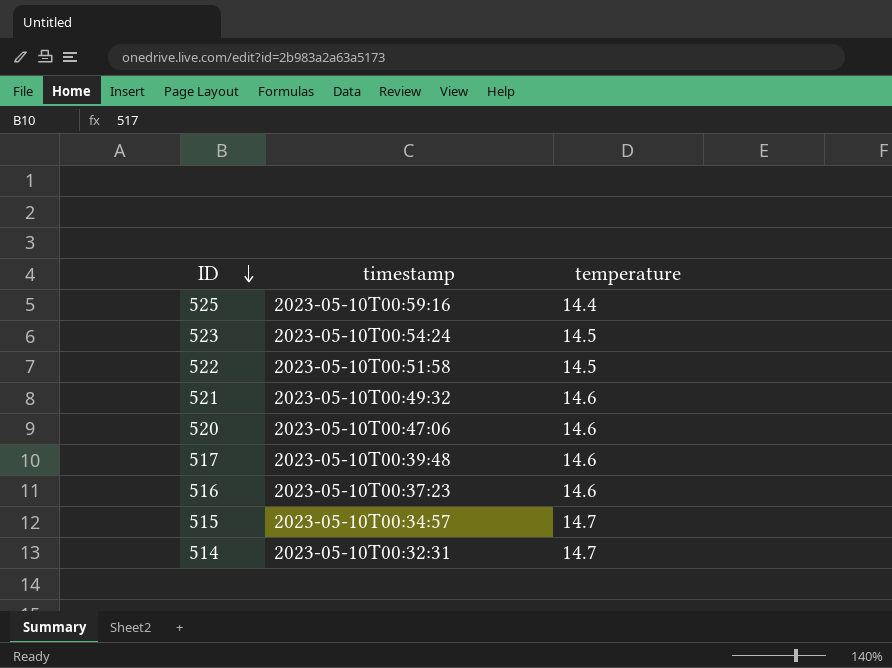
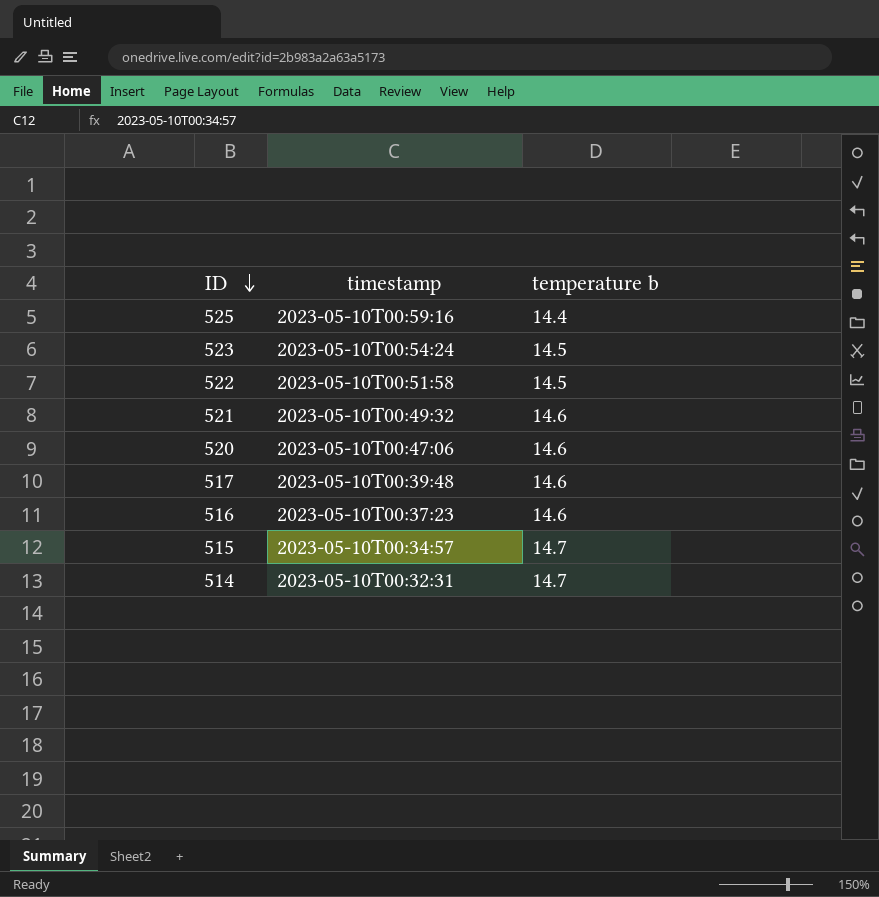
column name: temperature -> temperature b

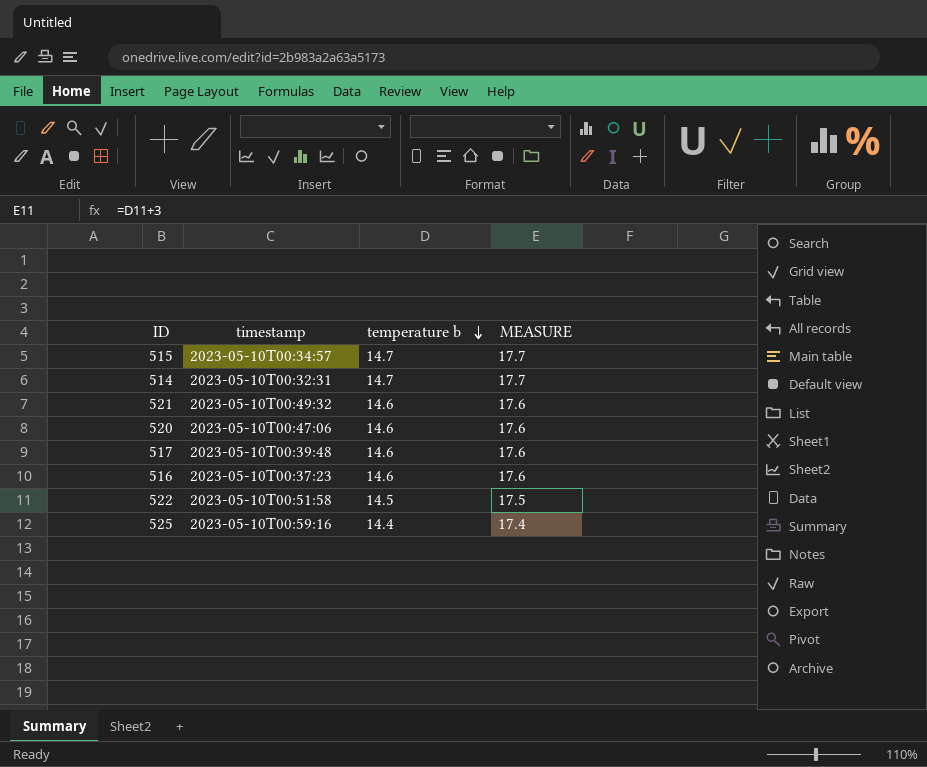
row order: ID descending -> temperature b descending
column MEASURE | formula: none -> [temperature b] + 3
row 523: 2023-05-10T00:54:24 | 14.5 -> none

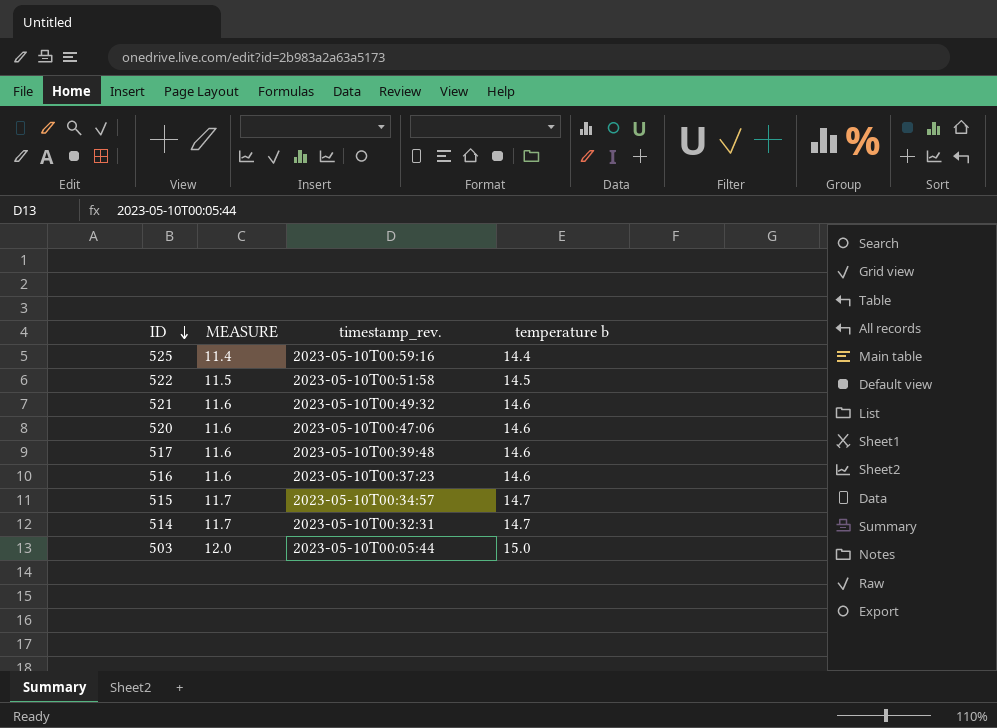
row order: temperature b descending -> ID descending
column MEASURE | formula: [temperature b] + 3 -> [temperature b] - 3
column MEASURE | position: 4 -> 2
column name: timestamp -> timestamp_rev.
row 503: none -> 12.0 | 2023-05-10T00:05:44 | 15.0

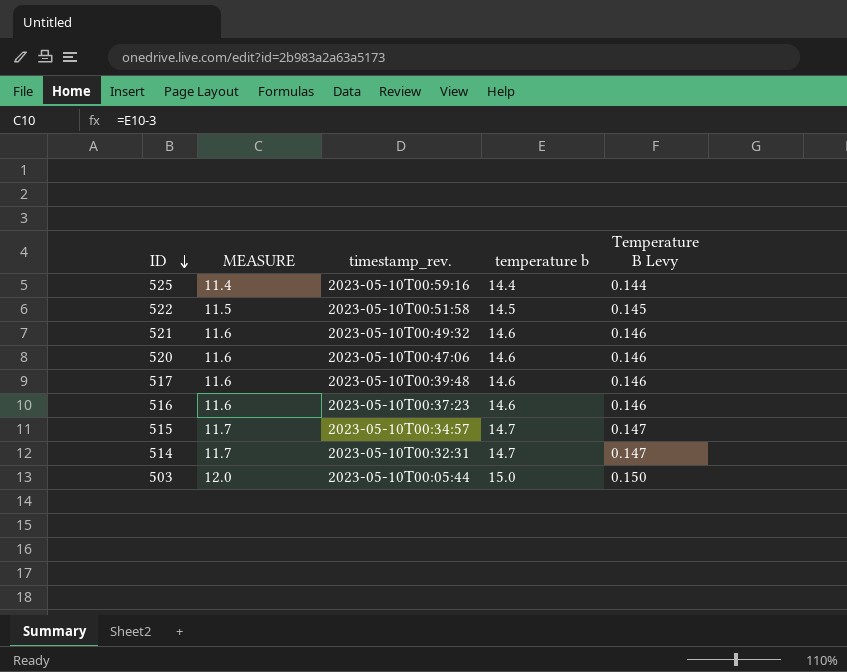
column Temperature B Levy | formula: none -> [temperature b] * 0.01

